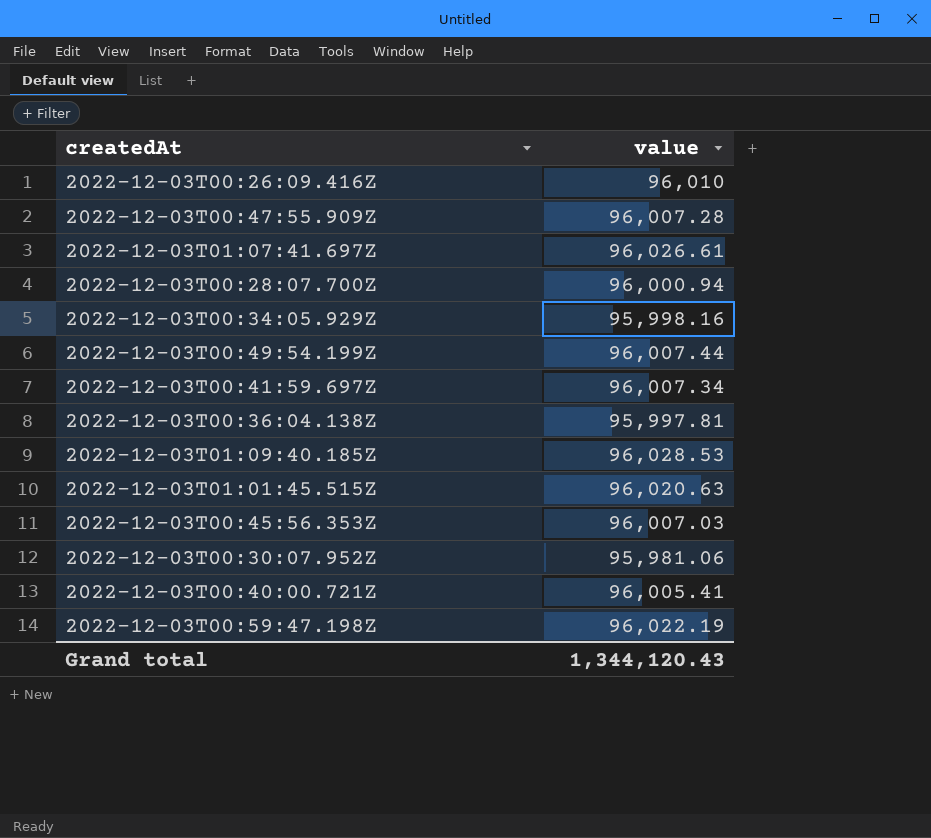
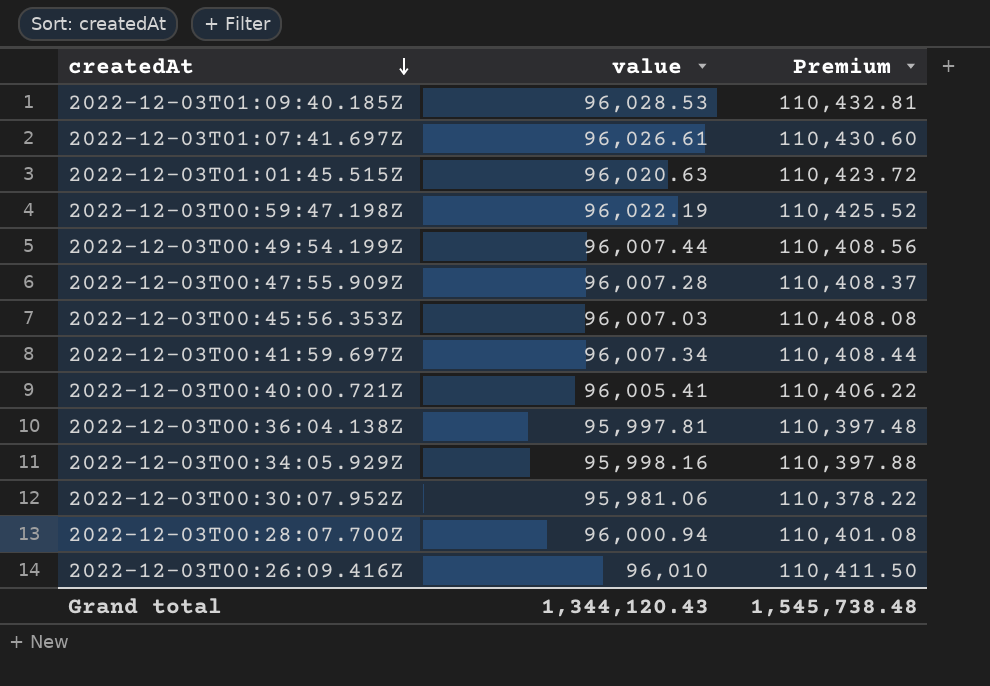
row order: none -> createdAt descending
column Premium | formula: none -> [value] * 1.15

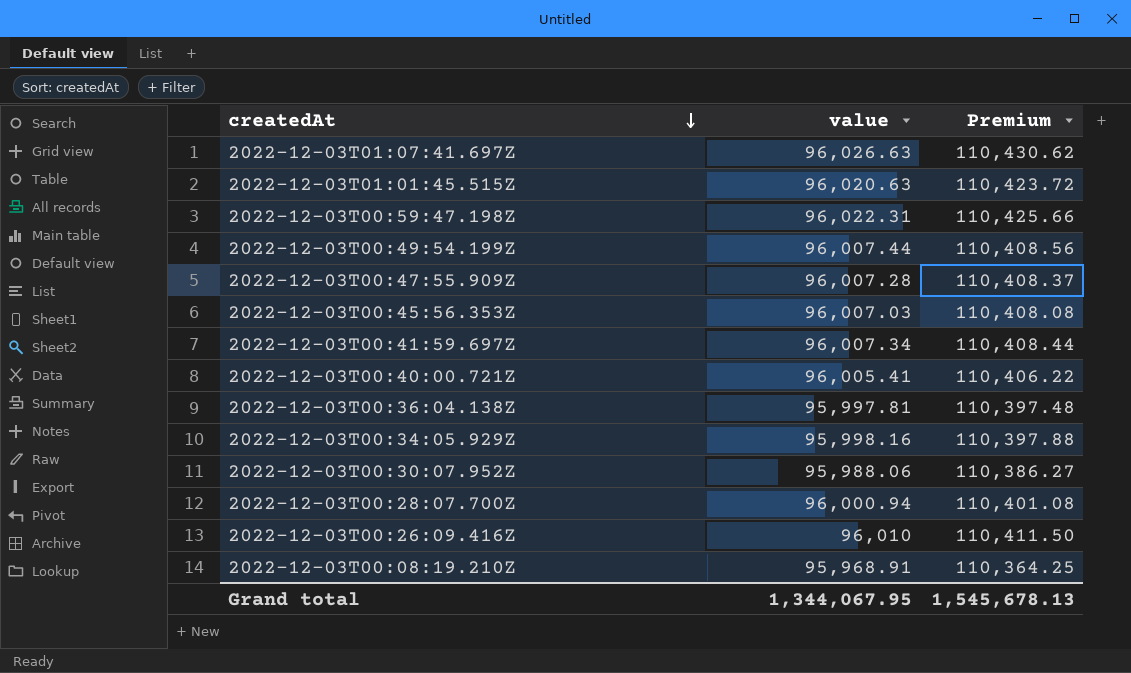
row 2022-12-03T01:09:40.185Z: 96,028.53 | 110,432.81 -> none
2022-12-03T01:07:41.697Z | value: 96,026.61 -> 96,026.63
2022-12-03T01:07:41.697Z | Premium: 110,430.60 -> 110,430.62
2022-12-03T00:59:47.198Z | value: 96,022.19 -> 96,022.31
2022-12-03T00:59:47.198Z | Premium: 110,425.52 -> 110,425.66
2022-12-03T00:30:07.952Z | value: 95,981.06 -> 95,988.06
2022-12-03T00:30:07.952Z | Premium: 110,378.22 -> 110,386.27
row 2022-12-03T00:08:19.210Z: none -> 95,968.91 | 110,364.25
Grand total | value: 1,344,120.43 -> 1,344,067.95
Grand total | Premium: 1,545,738.48 -> 1,545,678.13

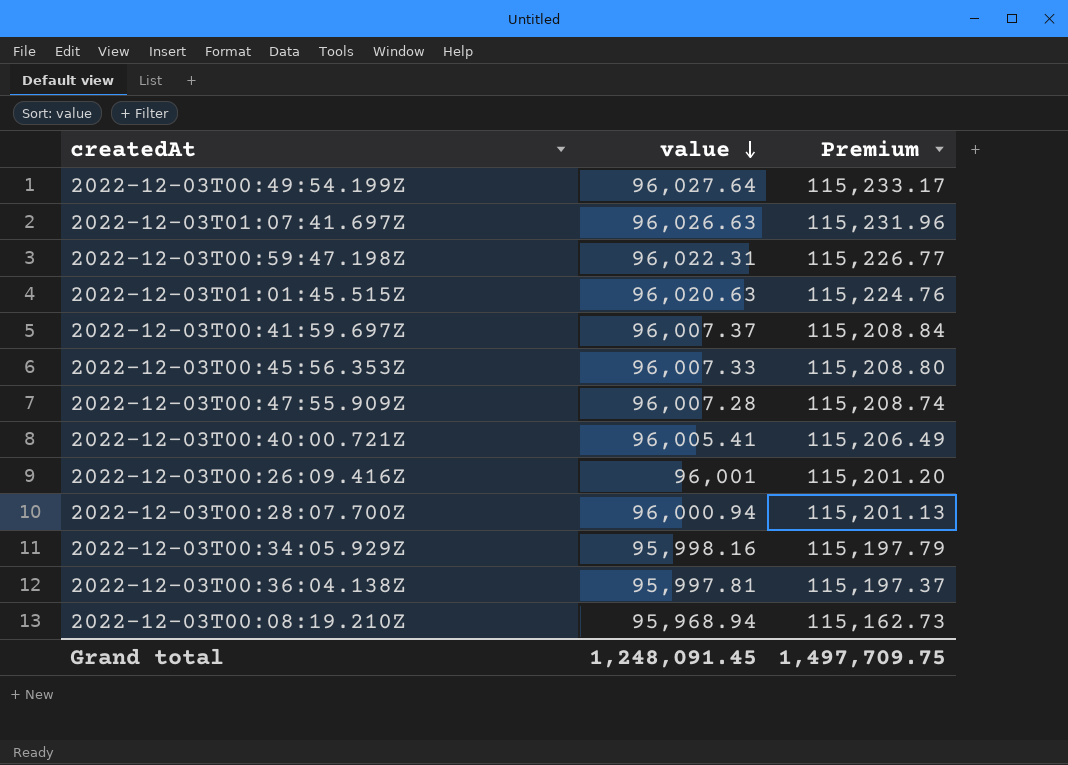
row order: createdAt descending -> value descending
column Premium | formula: [value] * 1.15 -> [value] * 1.2
row 2022-12-03T00:30:07.952Z: 95,988.06 | 110,386.27 -> none
2022-12-03T00:49:54.199Z | value: 96,007.44 -> 96,027.64
2022-12-03T00:41:59.697Z | value: 96,007.34 -> 96,007.37
2022-12-03T00:45:56.353Z | value: 96,007.03 -> 96,007.33
2022-12-03T00:26:09.416Z | value: 96,010 -> 96,001
2022-12-03T00:08:19.210Z | value: 95,968.91 -> 95,968.94
Grand total | value: 1,344,067.95 -> 1,248,091.45
Grand total | Premium: 1,545,678.13 -> 1,497,709.75

